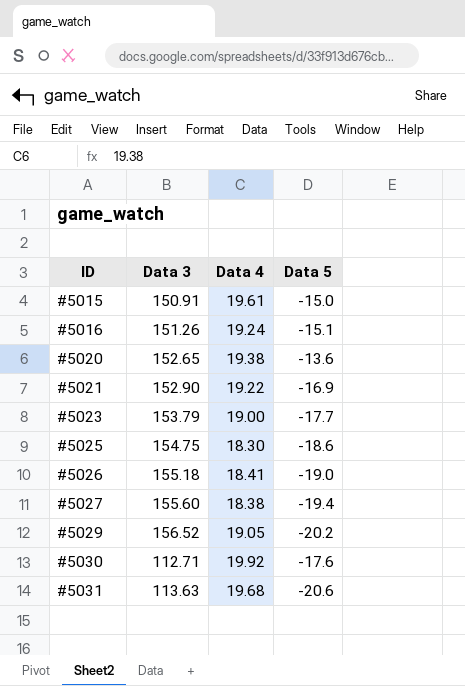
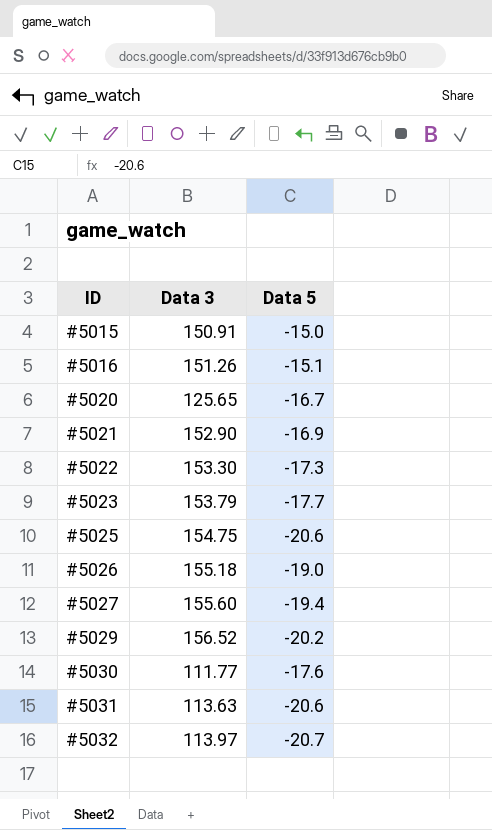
column Data 4 | position: 3 -> none
#5020 | Data 3: 152.65 -> 125.65
#5020 | Data 5: -13.6 -> -16.7
row #5022: none -> 153.30 | -17.3
#5025 | Data 5: -18.6 -> -20.6
#5030 | Data 3: 112.71 -> 111.77
row #5032: none -> 113.97 | -20.7

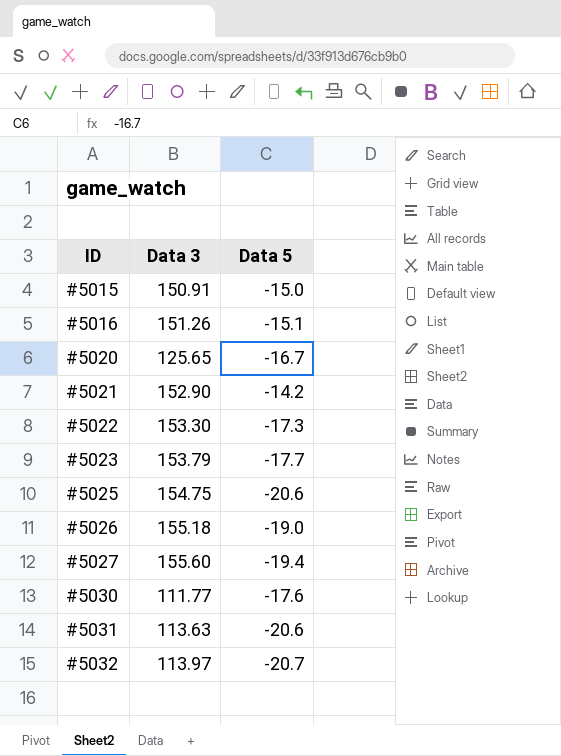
row #5029: 156.52 | -20.2 -> none
#5021 | Data 5: -16.9 -> -14.2

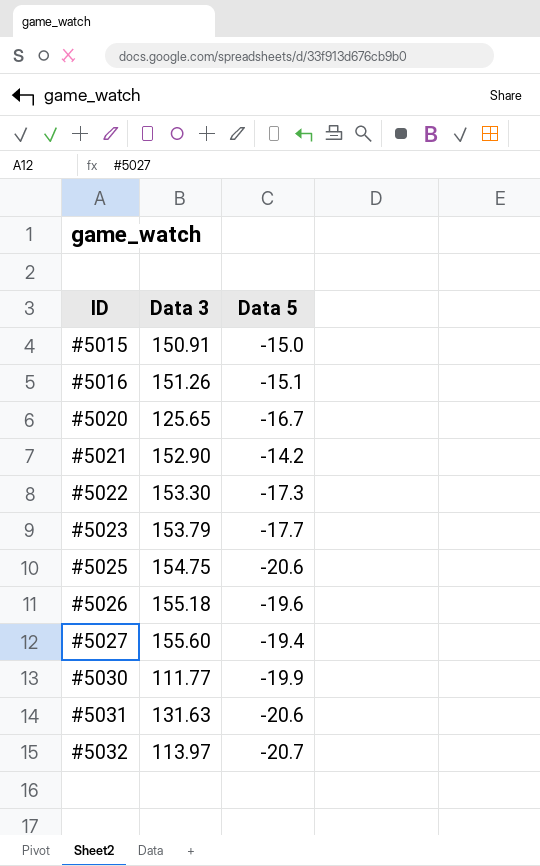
#5026 | Data 5: -19.0 -> -19.6
#5030 | Data 5: -17.6 -> -19.9
#5031 | Data 3: 113.63 -> 131.63

